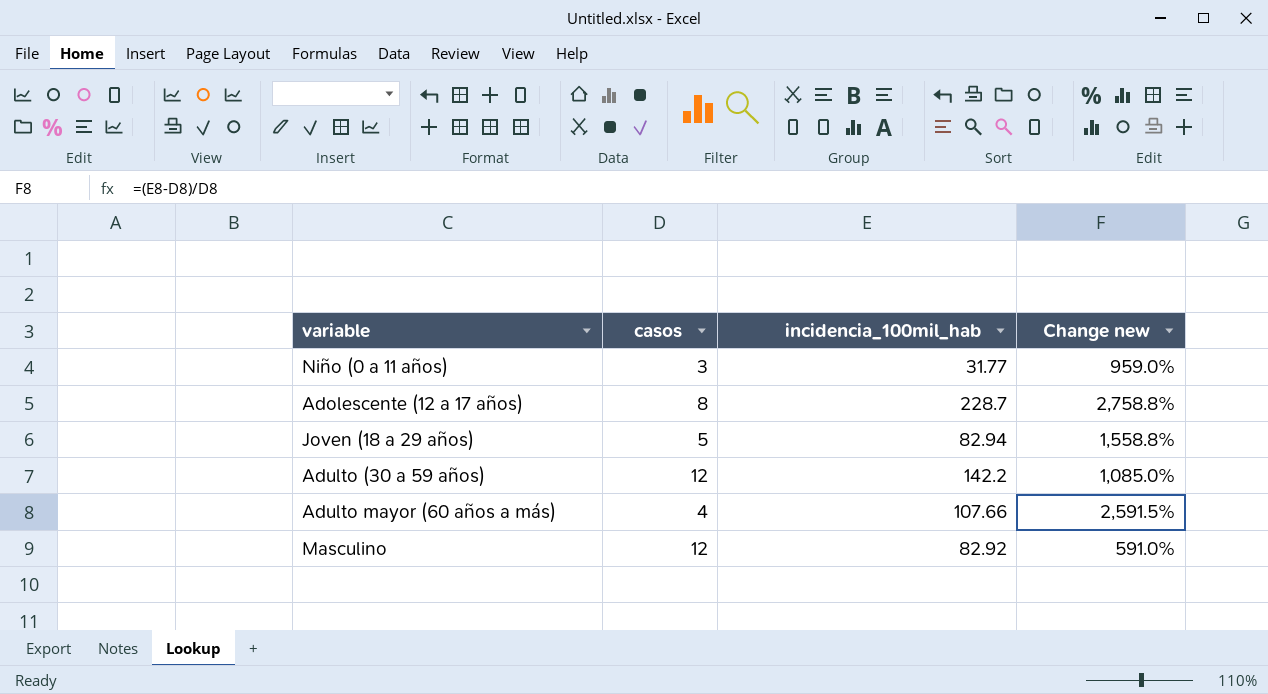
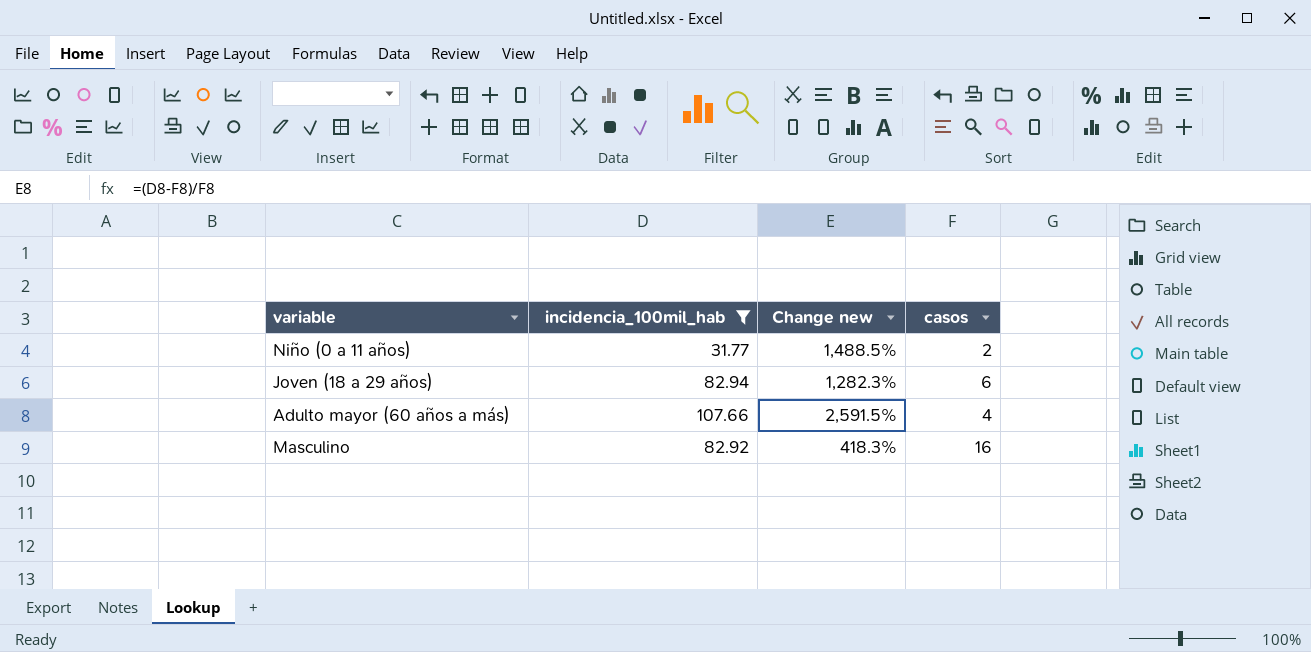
filter: none -> incidencia_100mil_hab <= 107.66
column casos | position: 2 -> 4
Niño (0 a 11 años) | Change new: 959.0% -> 1,488.5%
Niño (0 a 11 años) | casos: 3 -> 2
Joven (18 a 29 años) | Change new: 1,558.8% -> 1,282.3%
Joven (18 a 29 años) | casos: 5 -> 6
Masculino | Change new: 591.0% -> 418.3%
Masculino | casos: 12 -> 16

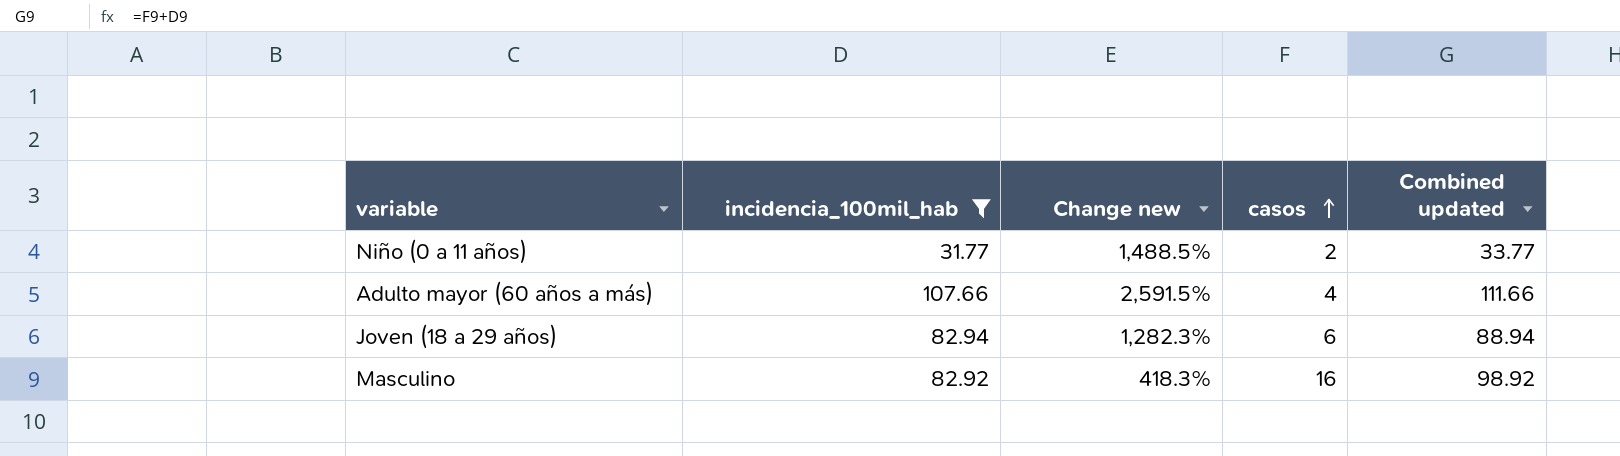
row order: none -> casos ascending
column Combined updated | formula: none -> [incidencia_100mil_hab] + [casos]

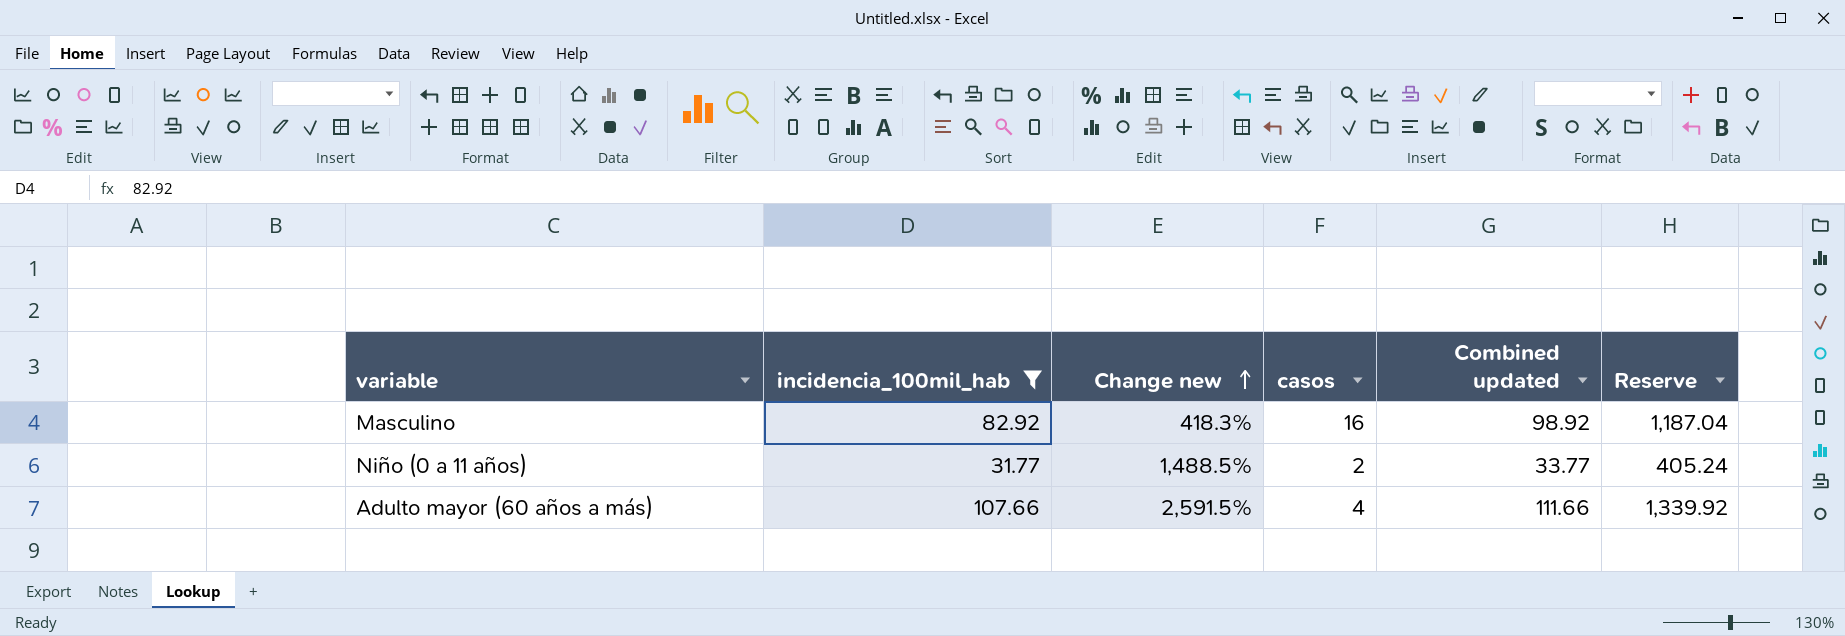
row order: casos ascending -> Change new ascending
column Reserve | formula: none -> [Combined updated] * 12
row Joven (18 a 29 años): 82.94 | 1,282.3% | 6 | 88.94 -> none

